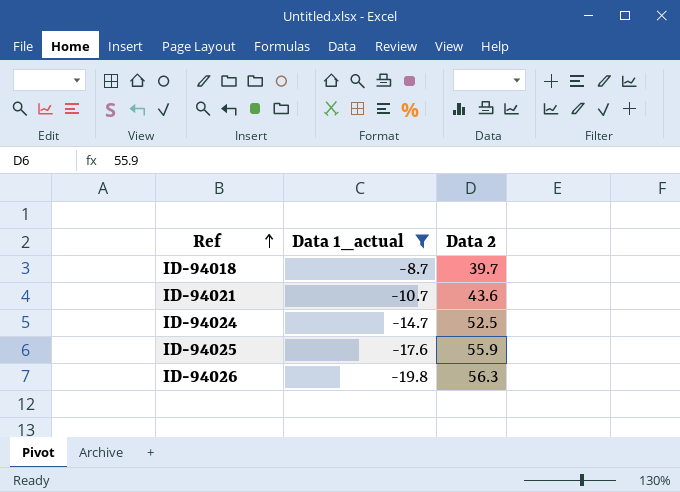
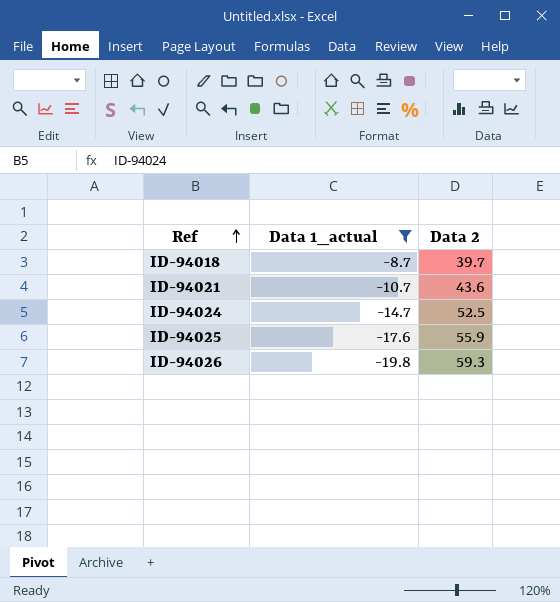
ID-94026 | Data 2: 56.3 -> 59.3

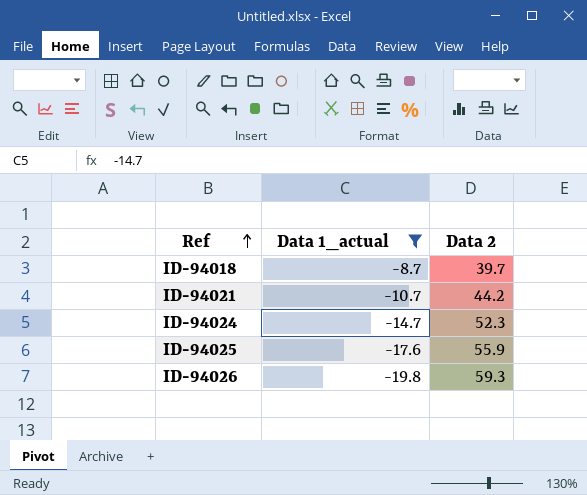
ID-94021 | Data 2: 43.6 -> 44.2
ID-94024 | Data 2: 52.5 -> 52.3

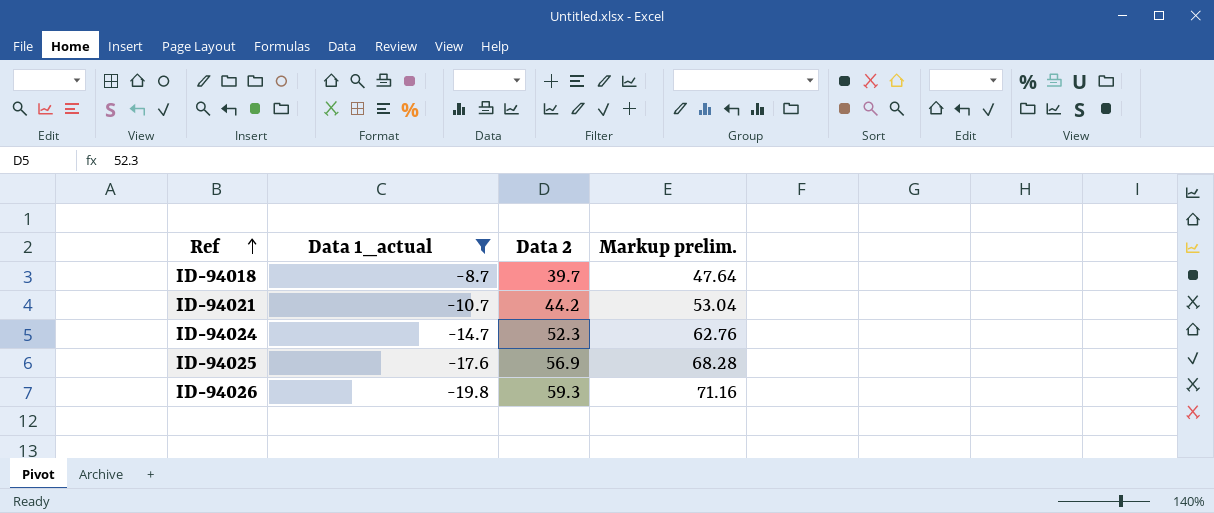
column Markup prelim. | formula: none -> [Data 2] * 1.2
ID-94025 | Data 2: 55.9 -> 56.9

